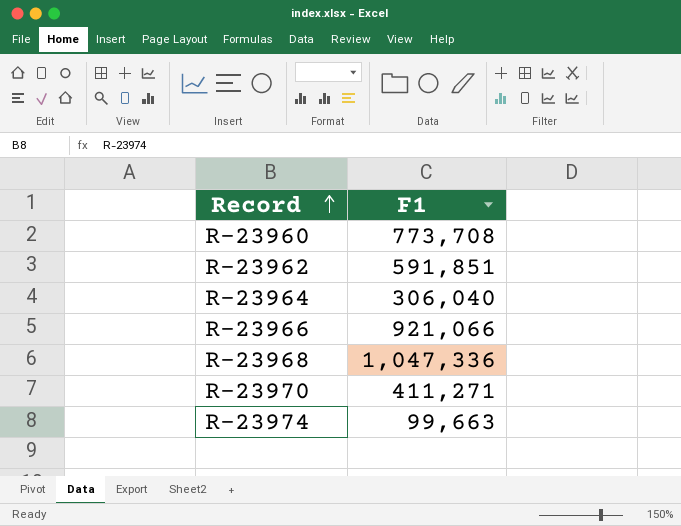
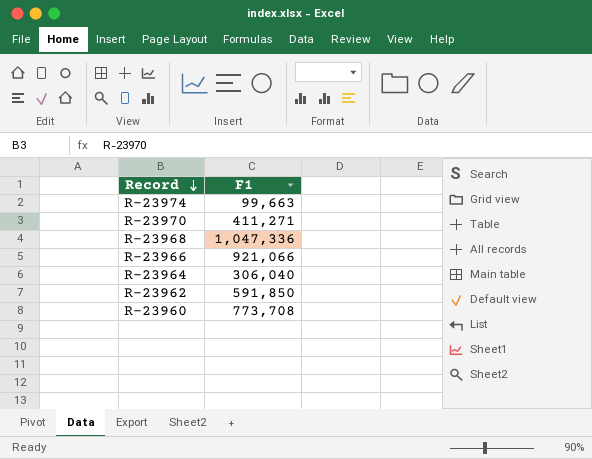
row order: Record ascending -> Record descending
R-23962 | F1: 591,851 -> 591,850

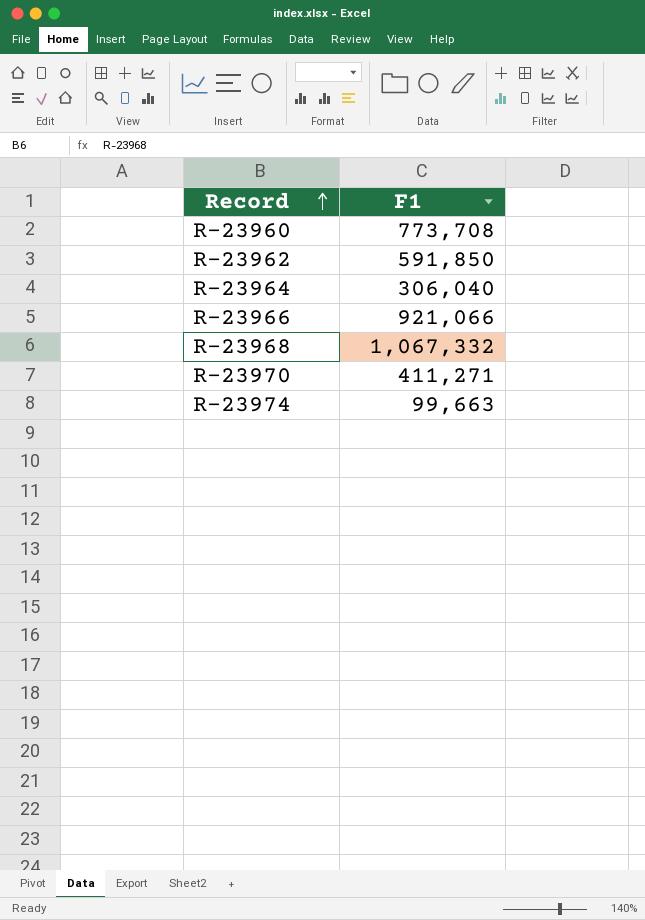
row order: Record descending -> Record ascending
R-23968 | F1: 1,047,336 -> 1,067,332

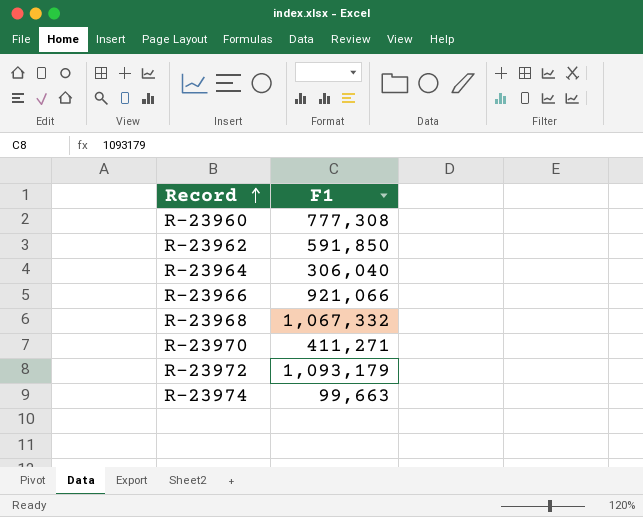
R-23960 | F1: 773,708 -> 777,308
row R-23972: none -> 1,093,179

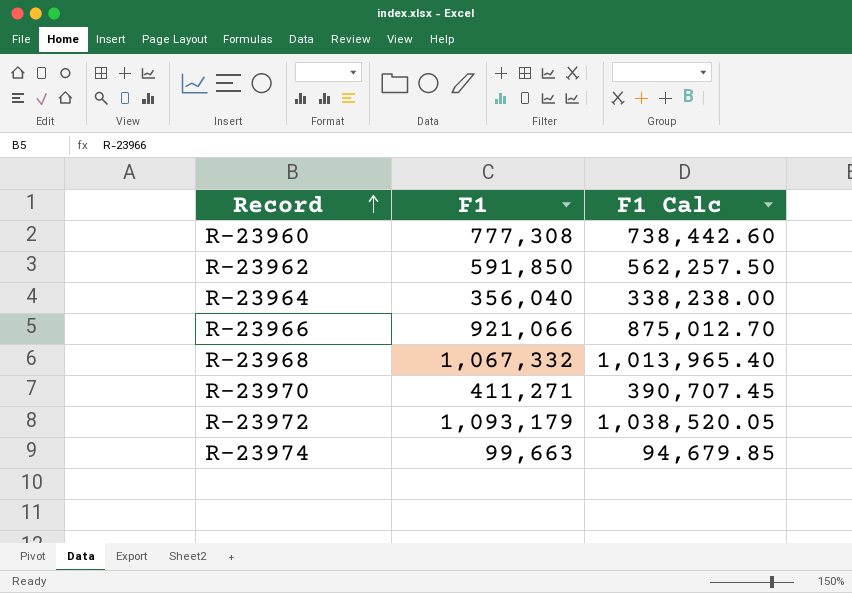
column F1 Calc | formula: none -> [F1] * 0.95
R-23964 | F1: 306,040 -> 356,040

